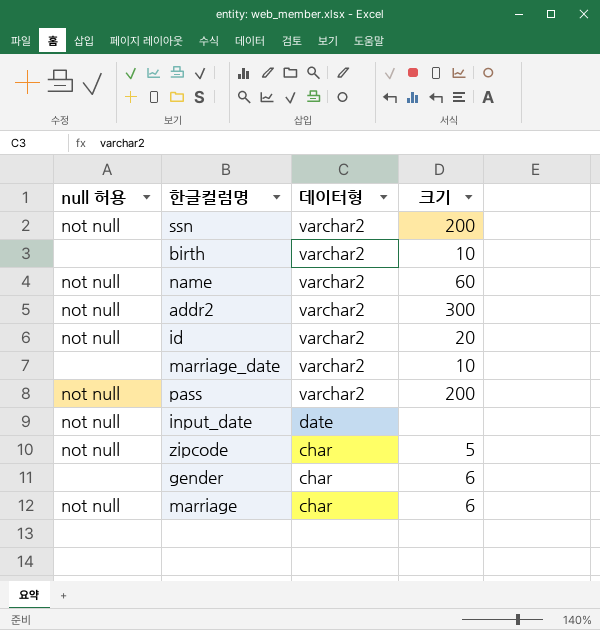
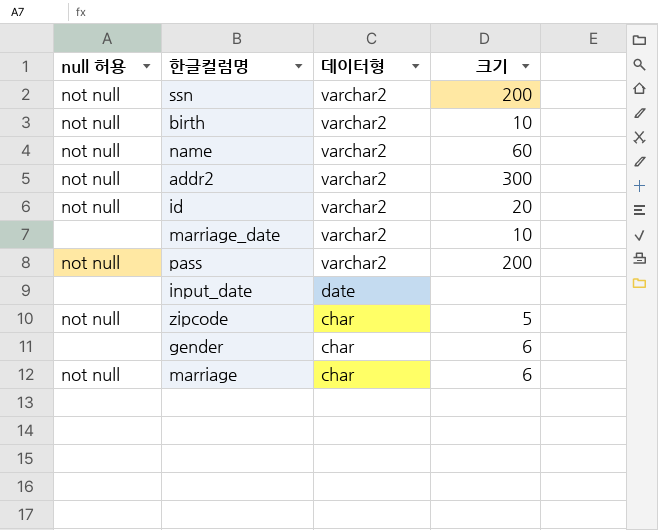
birth | null 허용: none -> not null
input_date | null 허용: not null -> none

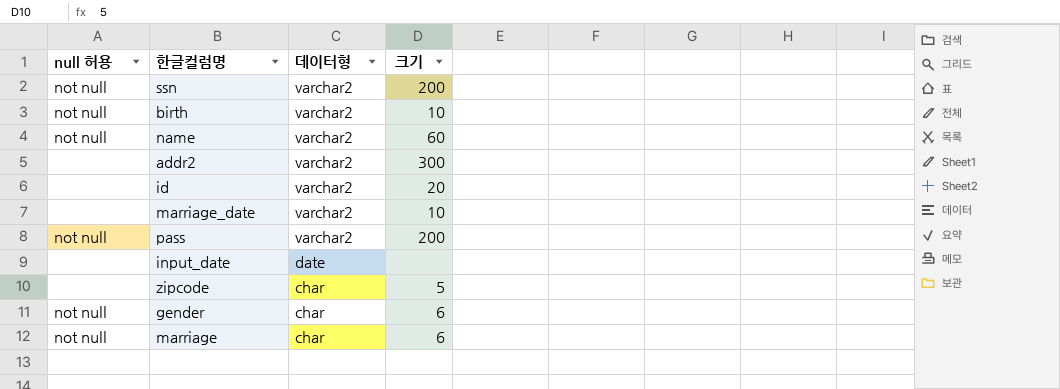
addr2 | null 허용: not null -> none
id | null 허용: not null -> none
zipcode | null 허용: not null -> none
gender | null 허용: none -> not null

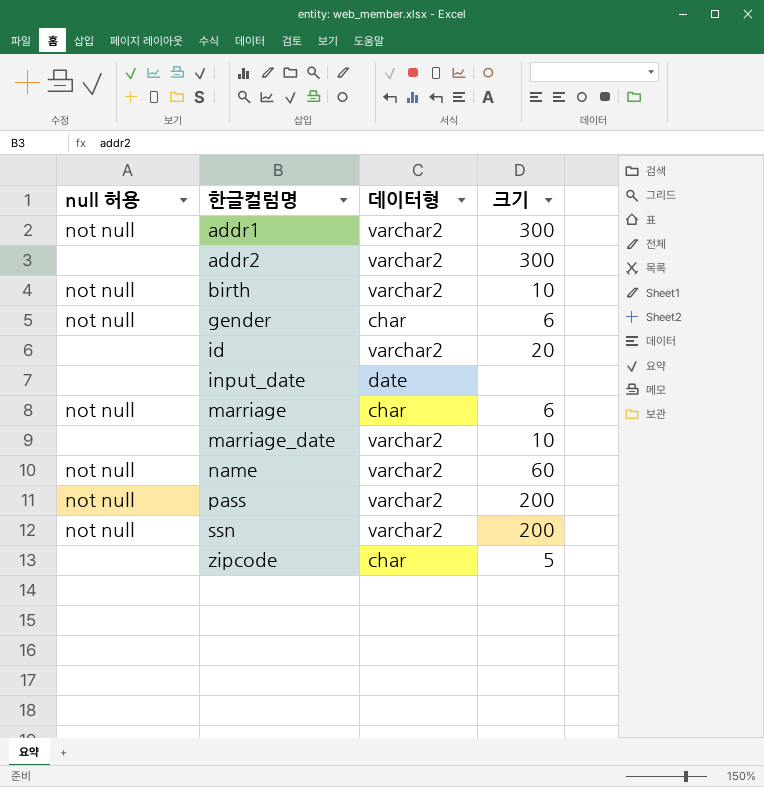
row order: 데이터형 descending -> 한글컬럼명 ascending
row addr1: none -> not null | varchar2 | 300

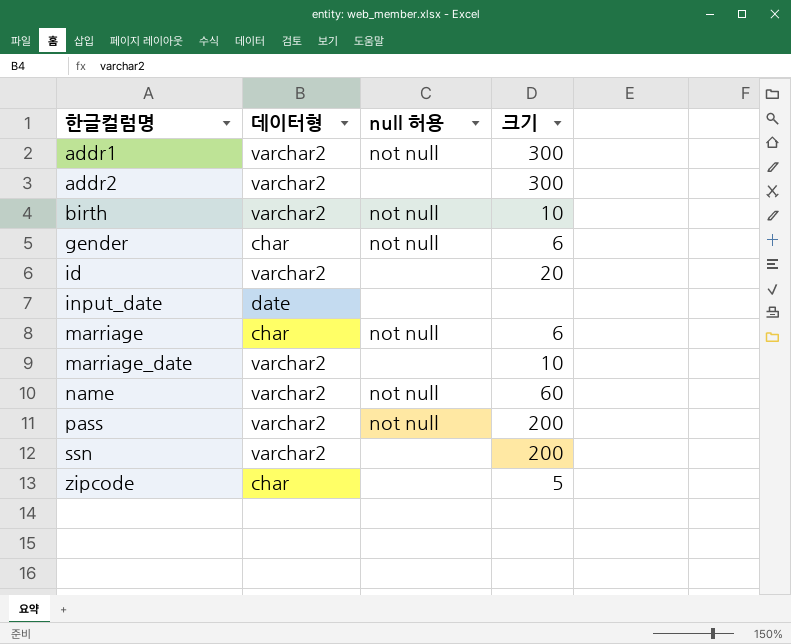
column null 허용 | position: 1 -> 3
ssn | null 허용: not null -> none

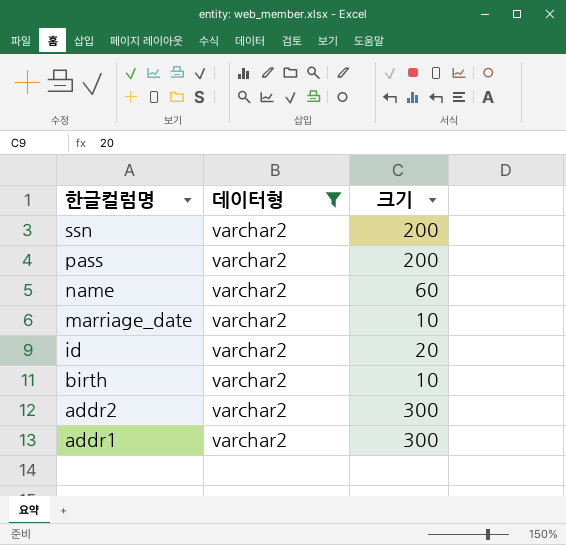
filter: none -> 데이터형 = varchar2
row order: 한글컬럼명 ascending -> 한글컬럼명 descending
column null 허용 | position: 3 -> none

